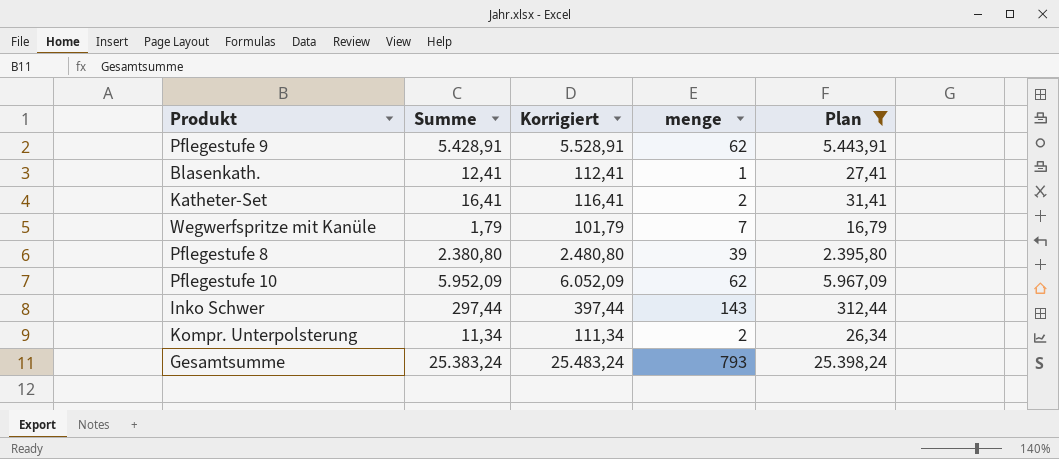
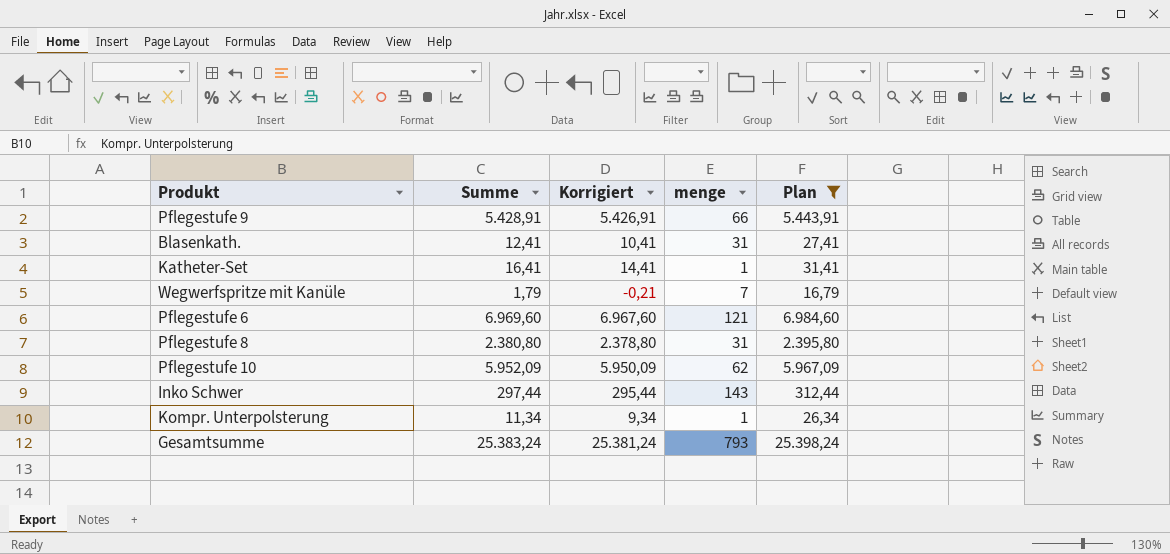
column Korrigiert | formula: [Summe] + 100 -> [Summe] - 2
Pflegestufe 9 | menge: 62 -> 66
Blasenkath. | menge: 1 -> 31
Katheter-Set | menge: 2 -> 1
row Pflegestufe 6: none -> 6.969,60 | 6.967,60 | 121 | 6.984,60
Pflegestufe 8 | menge: 39 -> 31
Kompr. Unterpolsterung | menge: 2 -> 1

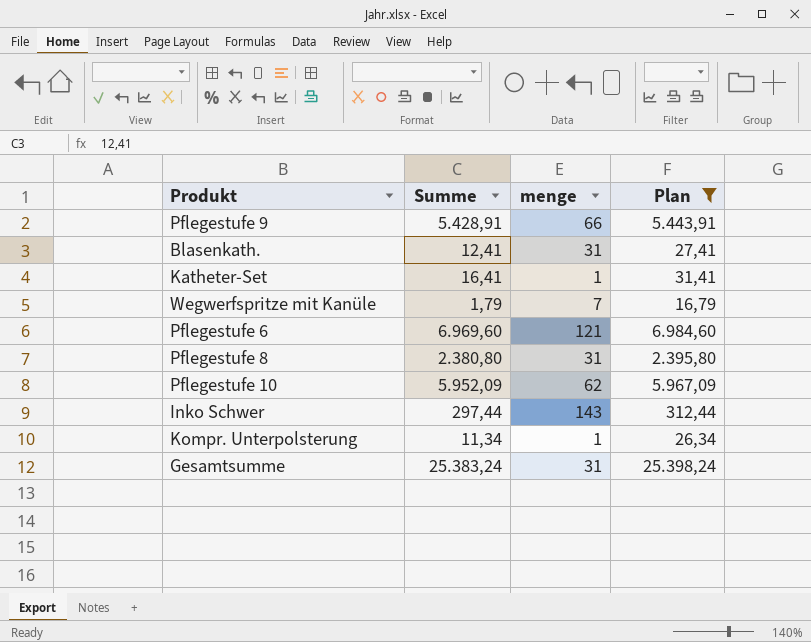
column Korrigiert | formula: [Summe] - 2 -> none
Gesamtsumme | menge: 793 -> 31

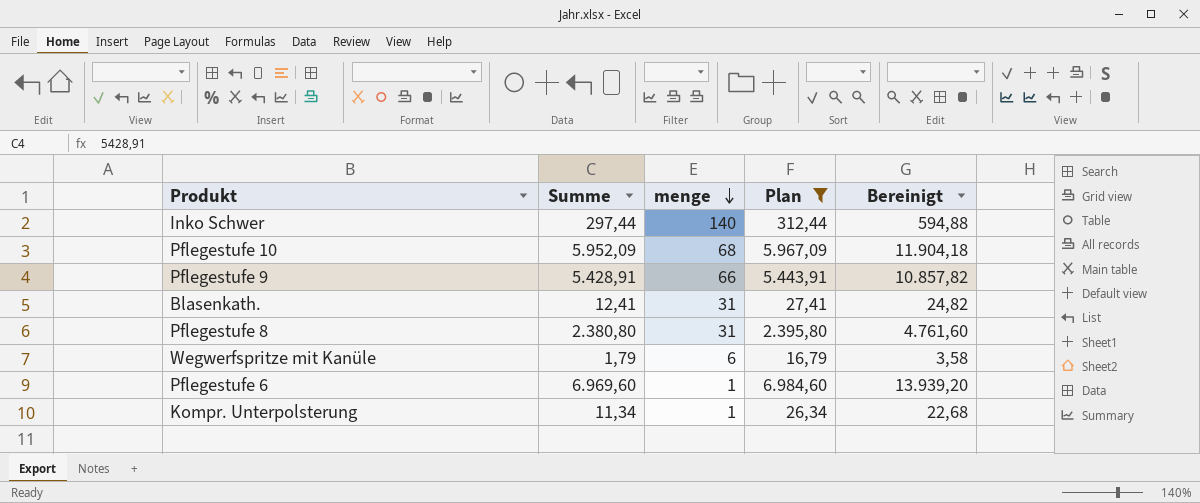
row order: none -> menge descending
column Bereinigt | formula: none -> [Summe] * 2
row Katheter-Set: 16,41 | 1 | 31,41 -> none
row Gesamtsumme: 25.383,24 | 31 | 25.398,24 -> none
Inko Schwer | menge: 143 -> 140
Pflegestufe 10 | menge: 62 -> 68
Wegwerfspritze mit Kanüle | menge: 7 -> 6
Pflegestufe 6 | menge: 121 -> 1

